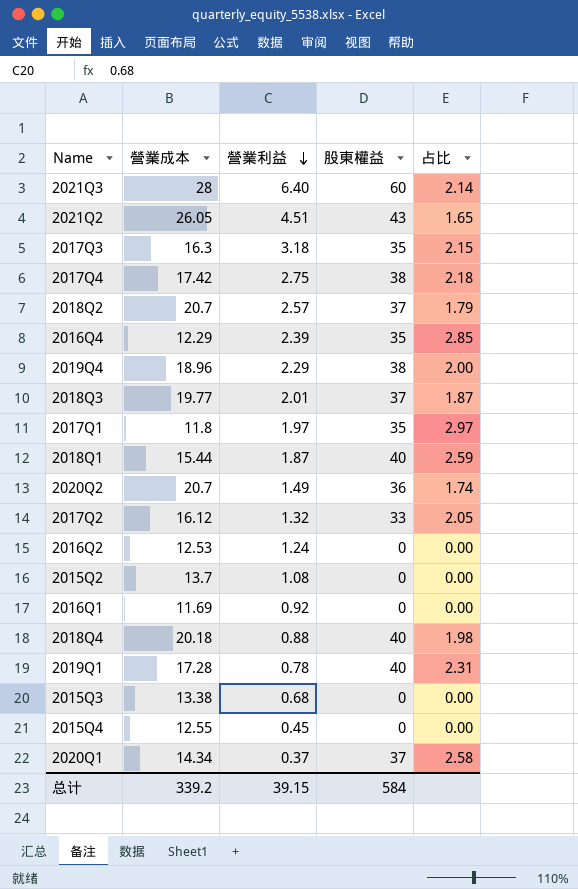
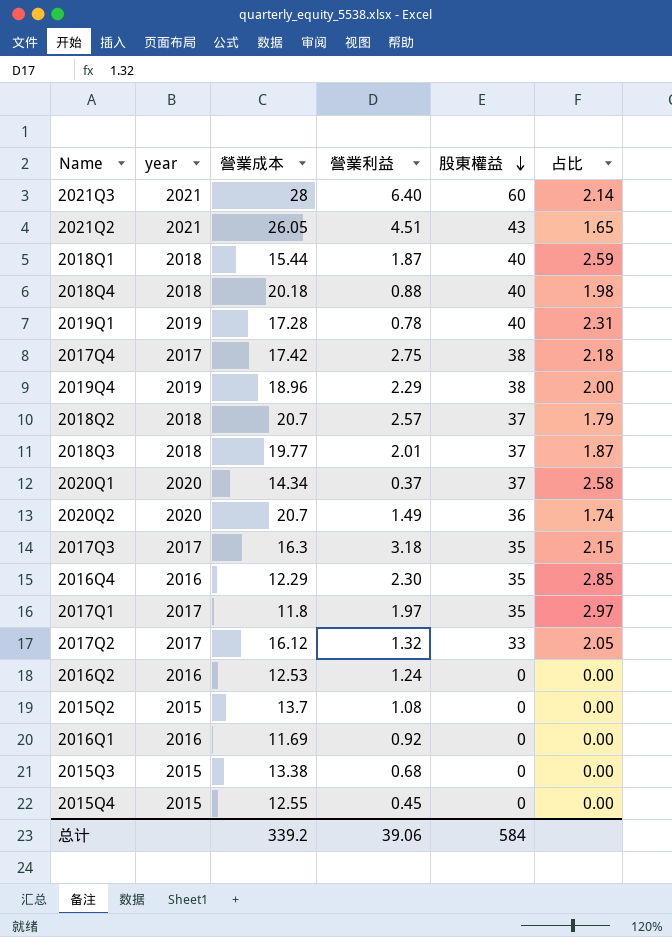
row order: 營業利益 descending -> 股東權益 descending
column year | position: none -> 2
2016Q4 | 營業利益: 2.39 -> 2.30
总计 | 營業利益: 39.15 -> 39.06

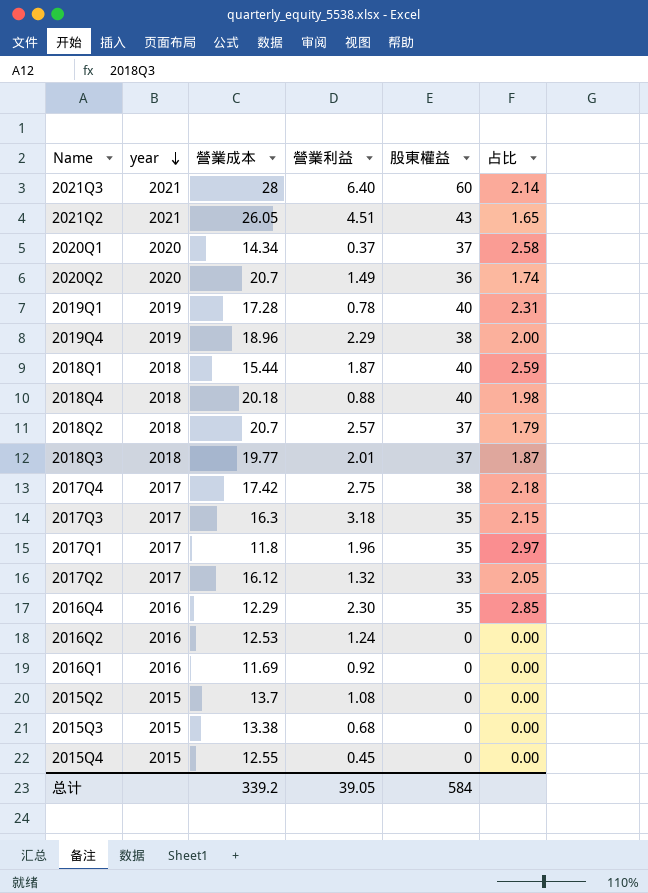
row order: 股東權益 descending -> year descending
2017Q1 | 營業利益: 1.97 -> 1.96
总计 | 營業利益: 39.06 -> 39.05

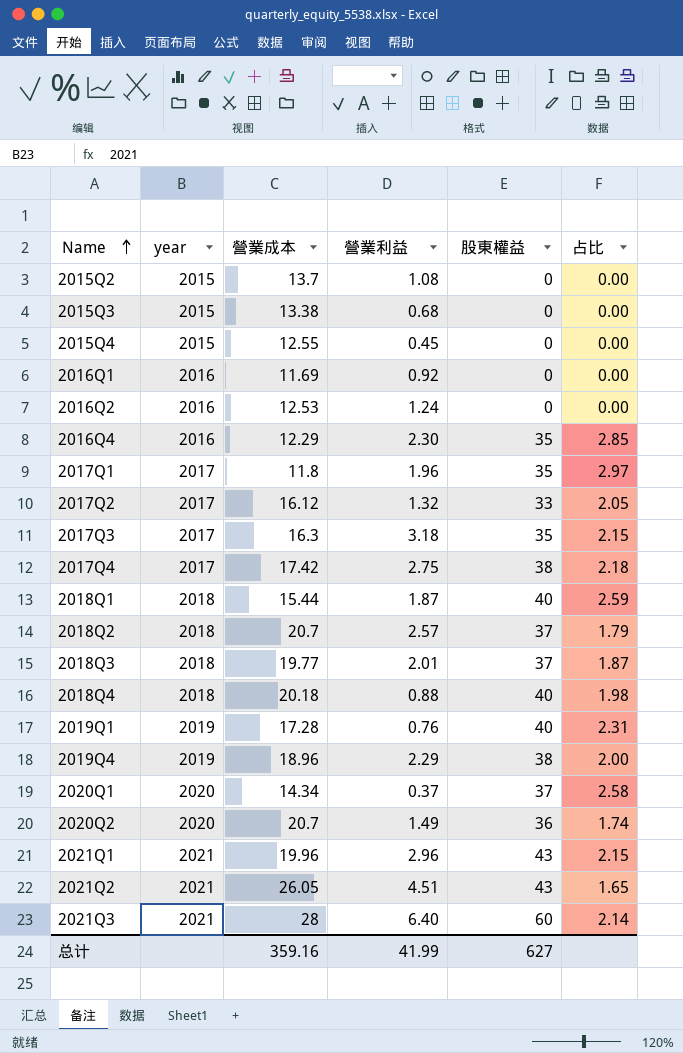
row order: year descending -> Name ascending
2019Q1 | 營業利益: 0.78 -> 0.76
row 2021Q1: none -> 2021 | 19.96 | 2.96 | 43 | 2.15
总计 | 營業成本: 339.2 -> 359.16
总计 | 營業利益: 39.05 -> 41.99
总计 | 股東權益: 584 -> 627

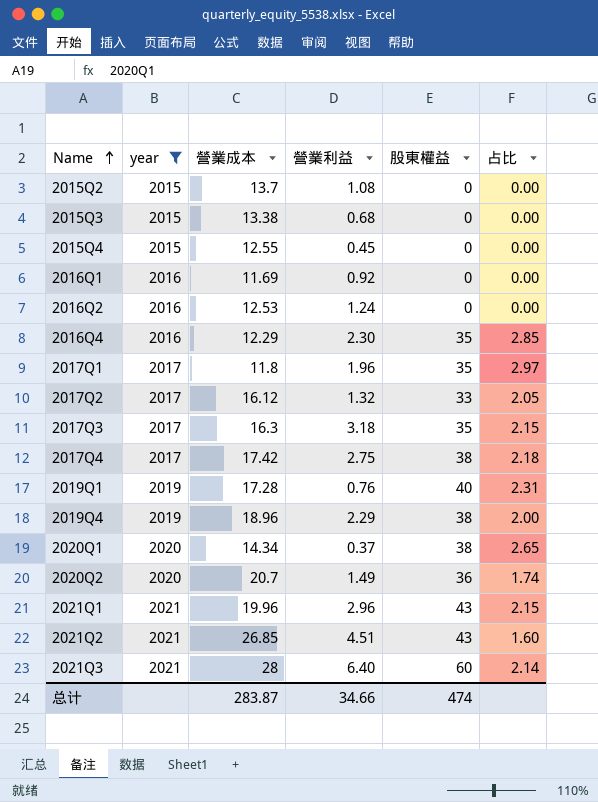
filter: none -> year != 2018
2020Q1 | 股東權益: 37 -> 38
2020Q1 | 占比: 2.58 -> 2.65
2021Q2 | 營業成本: 26.05 -> 26.85
2021Q2 | 占比: 1.65 -> 1.60
总计 | 營業成本: 359.16 -> 283.87
总计 | 營業利益: 41.99 -> 34.66
总计 | 股東權益: 627 -> 474

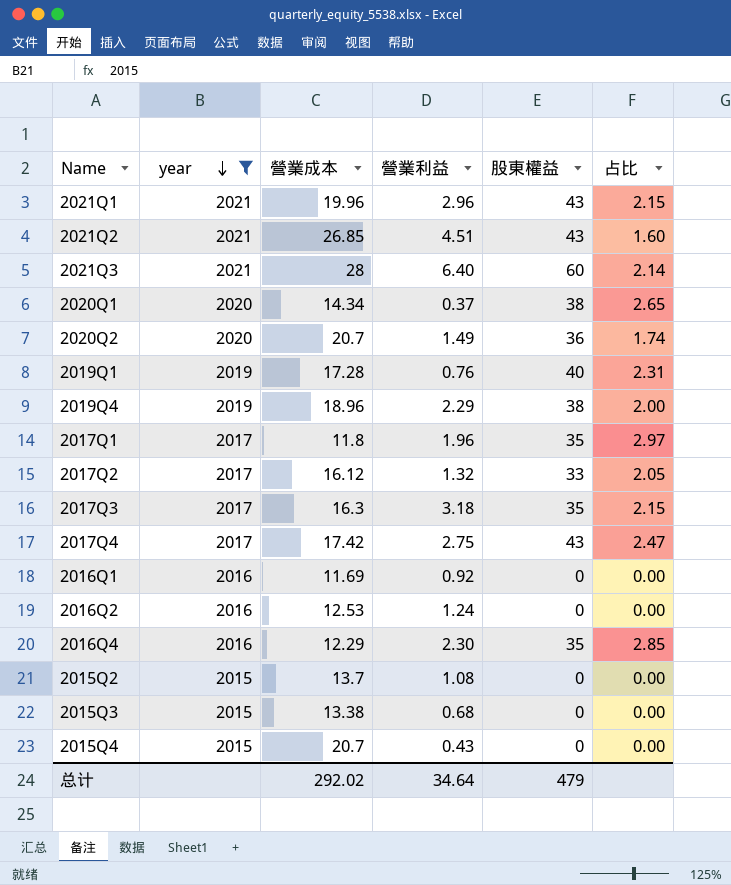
row order: Name ascending -> year descending
2017Q4 | 股東權益: 38 -> 43
2017Q4 | 占比: 2.18 -> 2.47
2015Q4 | 營業成本: 12.55 -> 20.7
2015Q4 | 營業利益: 0.45 -> 0.43
总计 | 營業成本: 283.87 -> 292.02
总计 | 營業利益: 34.66 -> 34.64
总计 | 股東權益: 474 -> 479

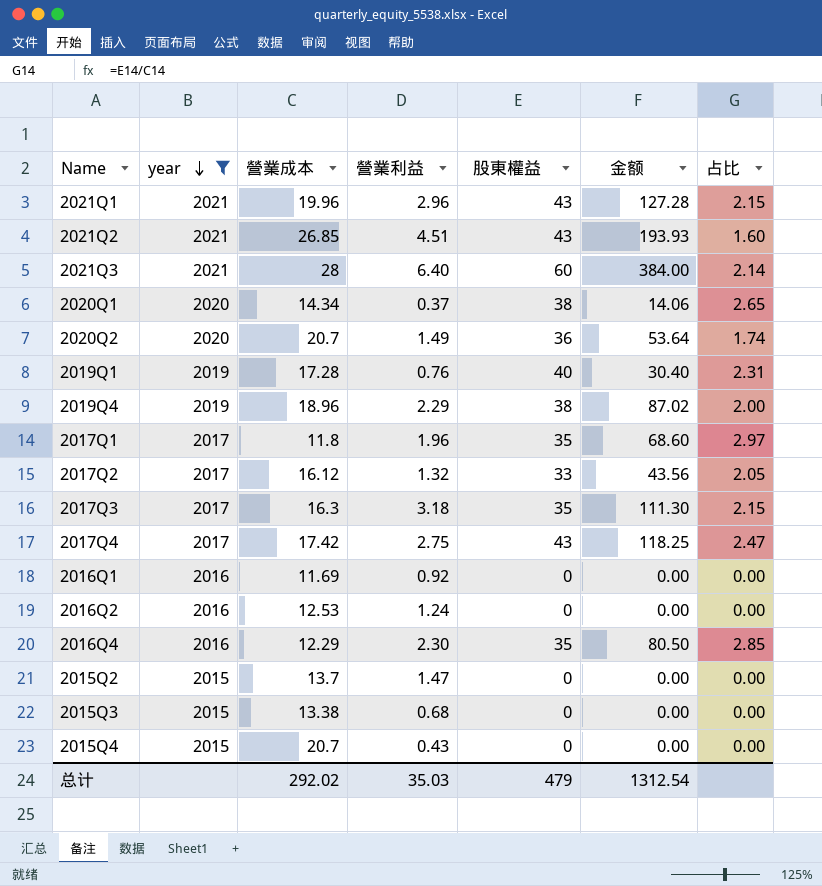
column 金额 | formula: none -> [營業利益] * [股東權益]
2015Q2 | 營業利益: 1.08 -> 1.47
总计 | 營業利益: 34.64 -> 35.03

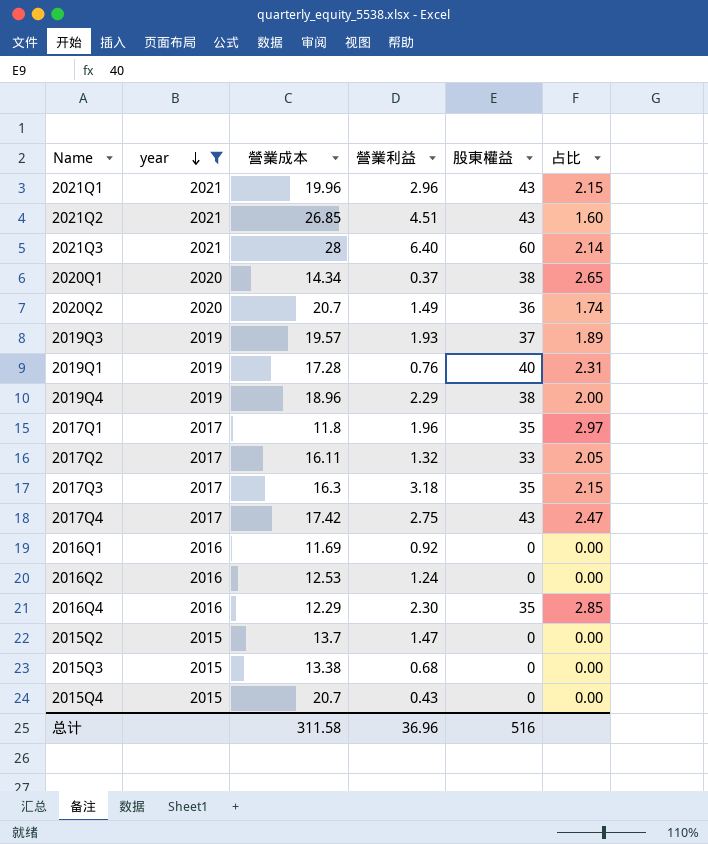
column 金额 | formula: [營業利益] * [股東權益] -> none
row 2019Q3: none -> 2019 | 19.57 | 1.93 | 37 | 1.89
2017Q2 | 營業成本: 16.12 -> 16.11
总计 | 營業成本: 292.02 -> 311.58
总计 | 營業利益: 35.03 -> 36.96
总计 | 股東權益: 479 -> 516

